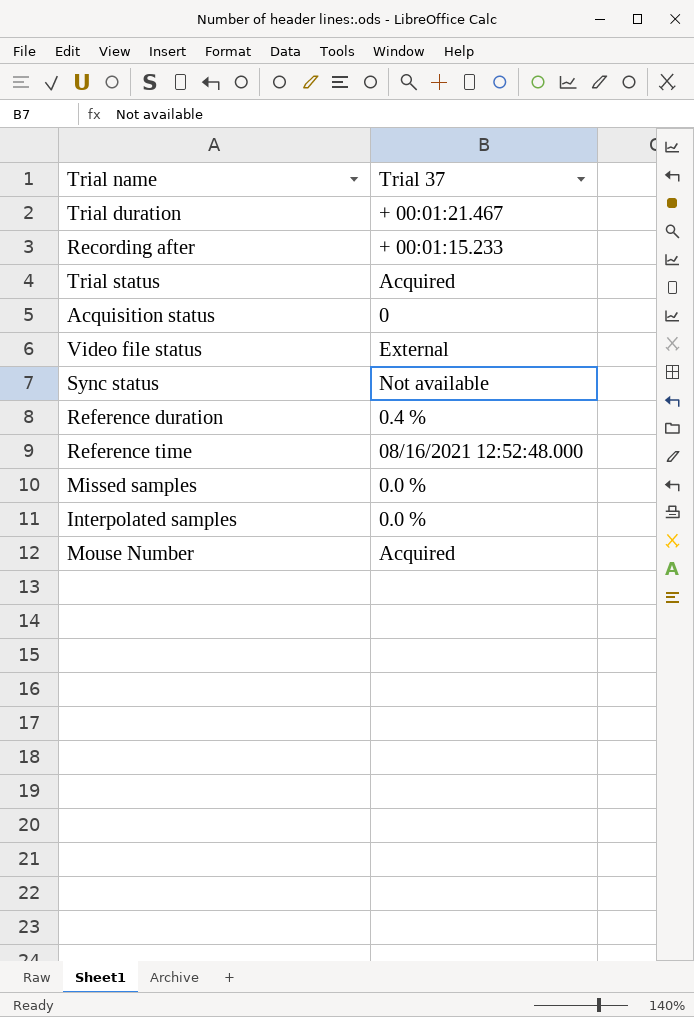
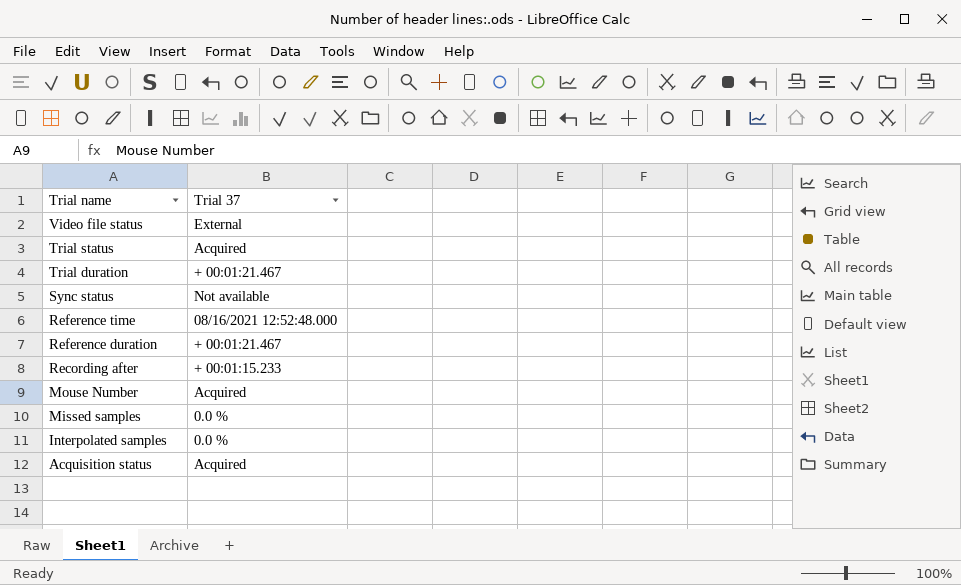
row order: none -> Trial name descending
Reference duration | Trial 37: 0.4 % -> + 00:01:21.467
Acquisition status | Trial 37: 0 -> Acquired

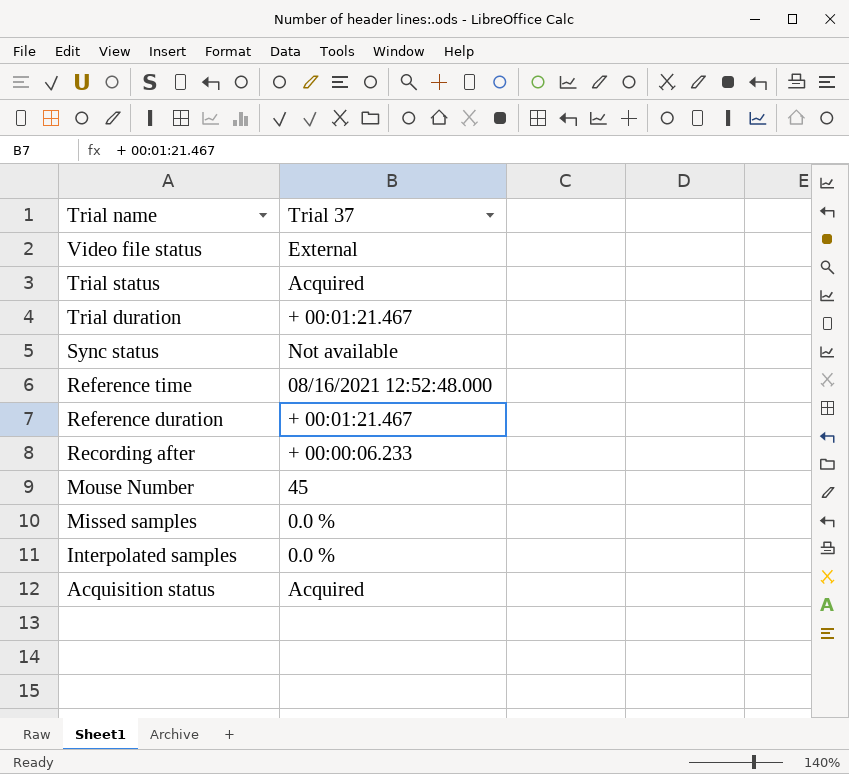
Recording after | Trial 37: + 00:01:15.233 -> + 00:00:06.233
Mouse Number | Trial 37: Acquired -> 45

